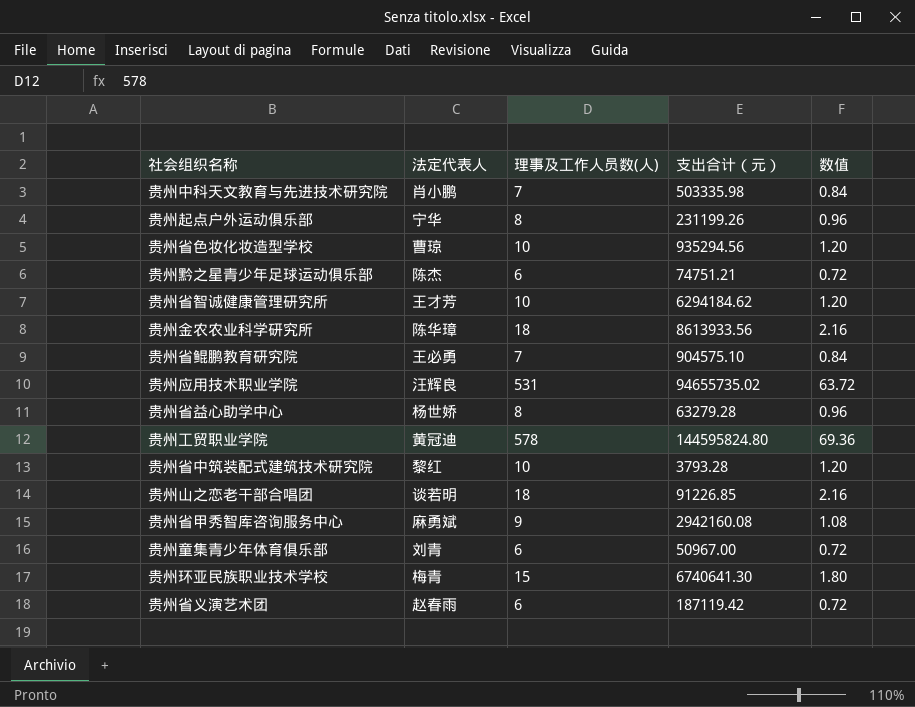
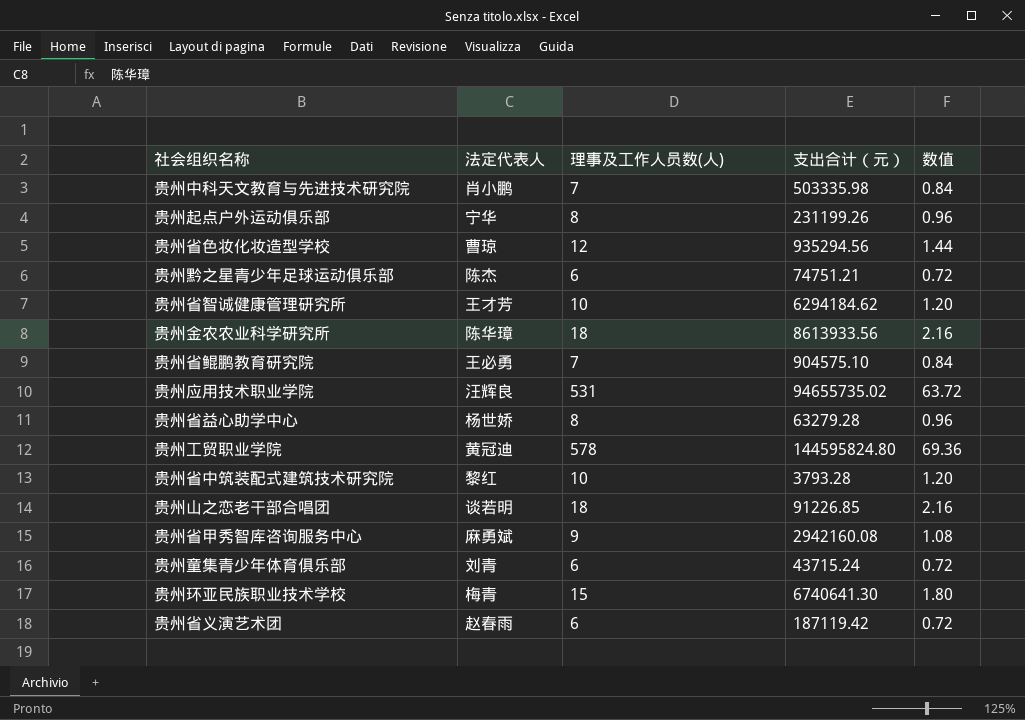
贵州省色妆化妆造型学校 | 理事及工作人员数(人): 10 -> 12
贵州省色妆化妆造型学校 | 数值: 1.20 -> 1.44
贵州童集青少年体育俱乐部 | 支出合计（元）: 50967.00 -> 43715.24

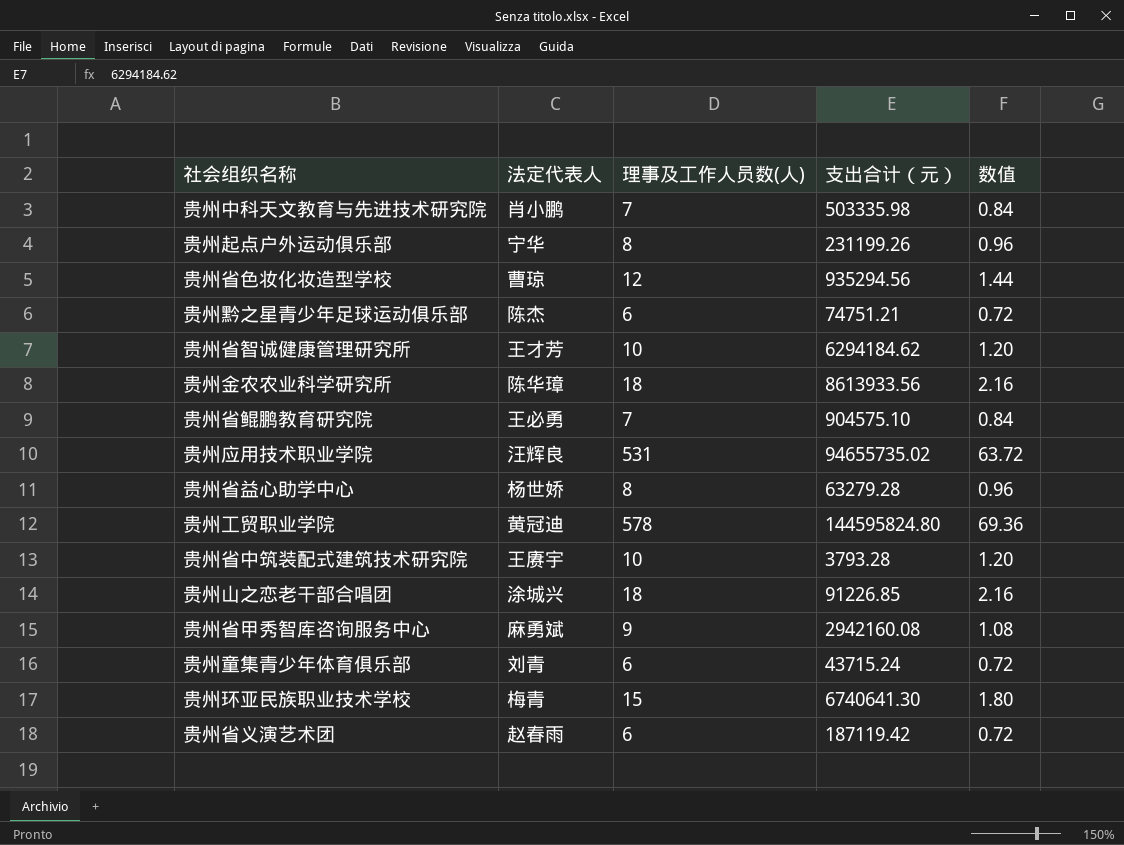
贵州省中筑装配式建筑技术研究院 | 法定代表人: 黎红 -> 王赓宇
贵州山之恋老干部合唱团 | 法定代表人: 谈若明 -> 涂城兴

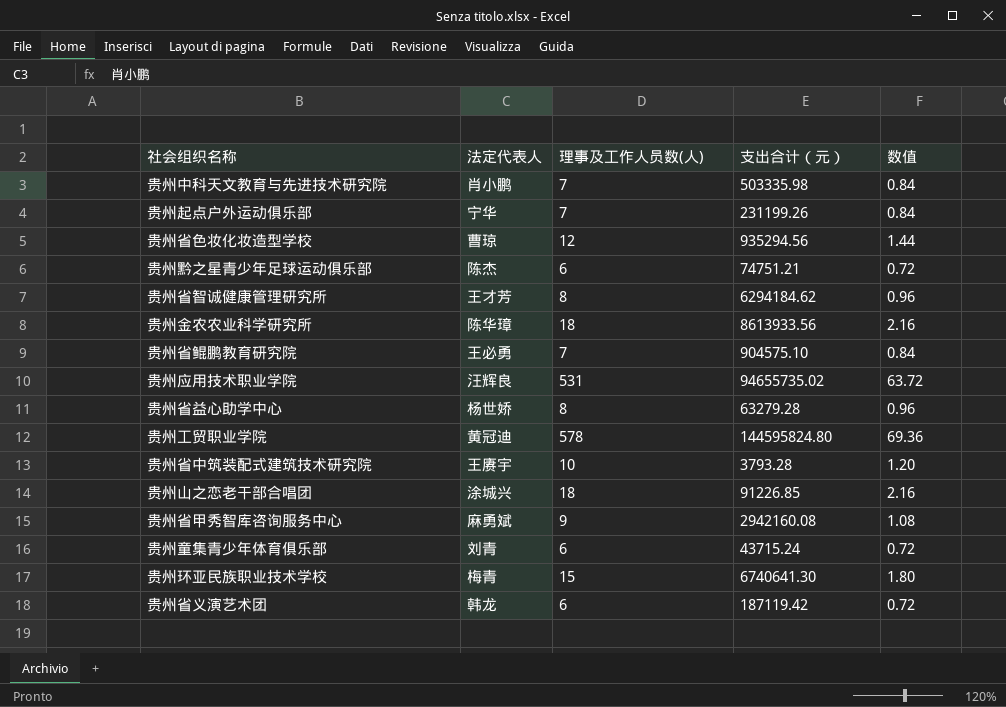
贵州起点户外运动俱乐部 | 理事及工作人员数(人): 8 -> 7
贵州起点户外运动俱乐部 | 数值: 0.96 -> 0.84
贵州省智诚健康管理研究所 | 理事及工作人员数(人): 10 -> 8
贵州省智诚健康管理研究所 | 数值: 1.20 -> 0.96
贵州省义演艺术团 | 法定代表人: 赵春雨 -> 韩龙

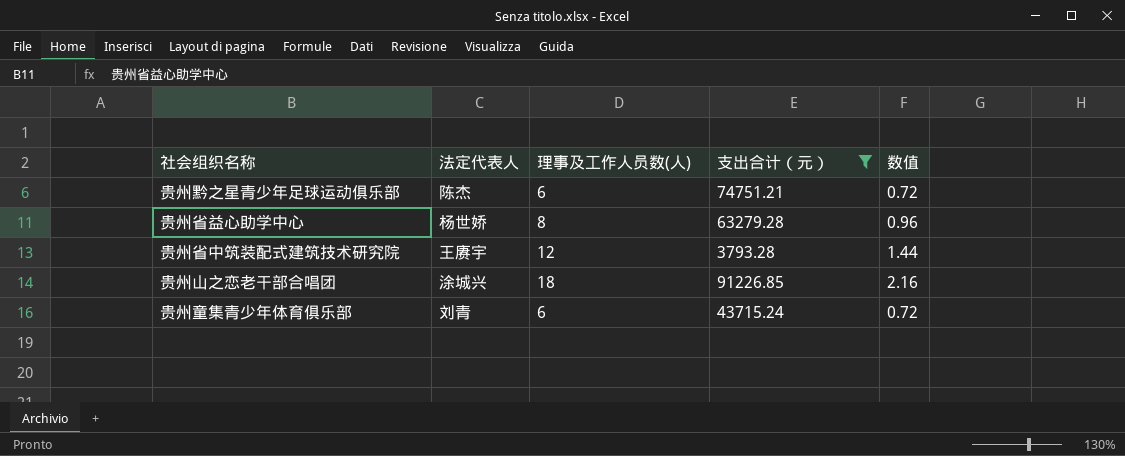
filter: none -> 支出合计（元） <= 91226.85
贵州省中筑装配式建筑技术研究院 | 理事及工作人员数(人): 10 -> 12
贵州省中筑装配式建筑技术研究院 | 数值: 1.20 -> 1.44

